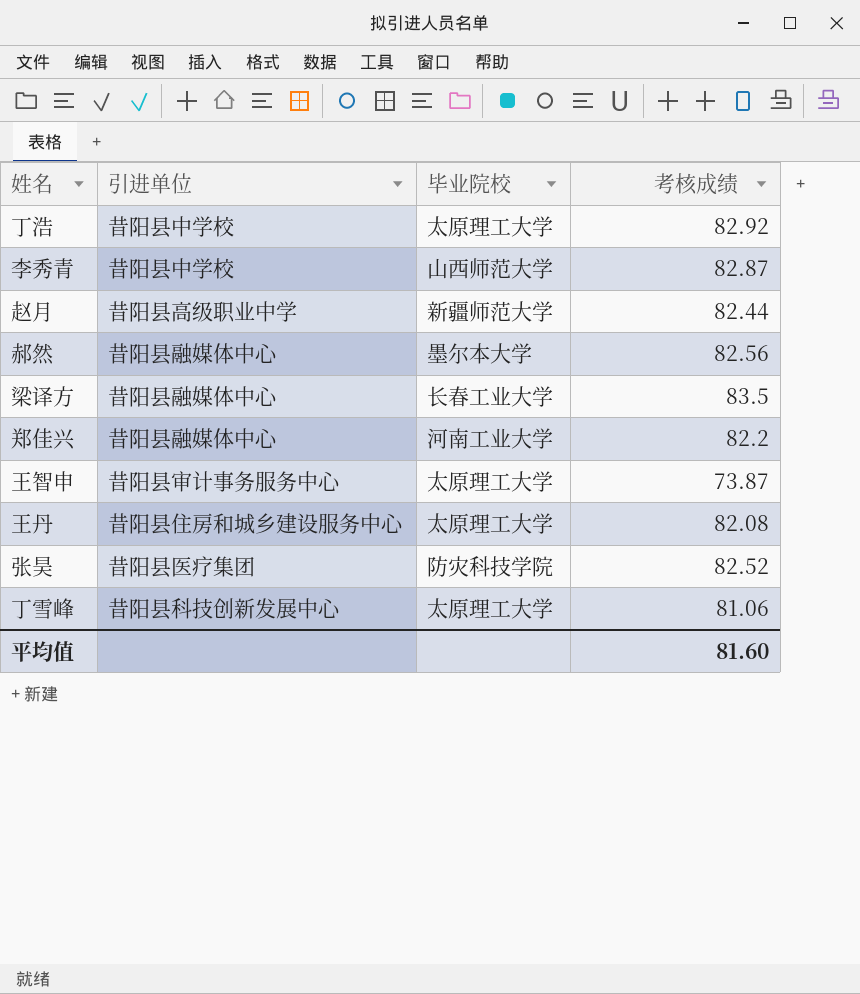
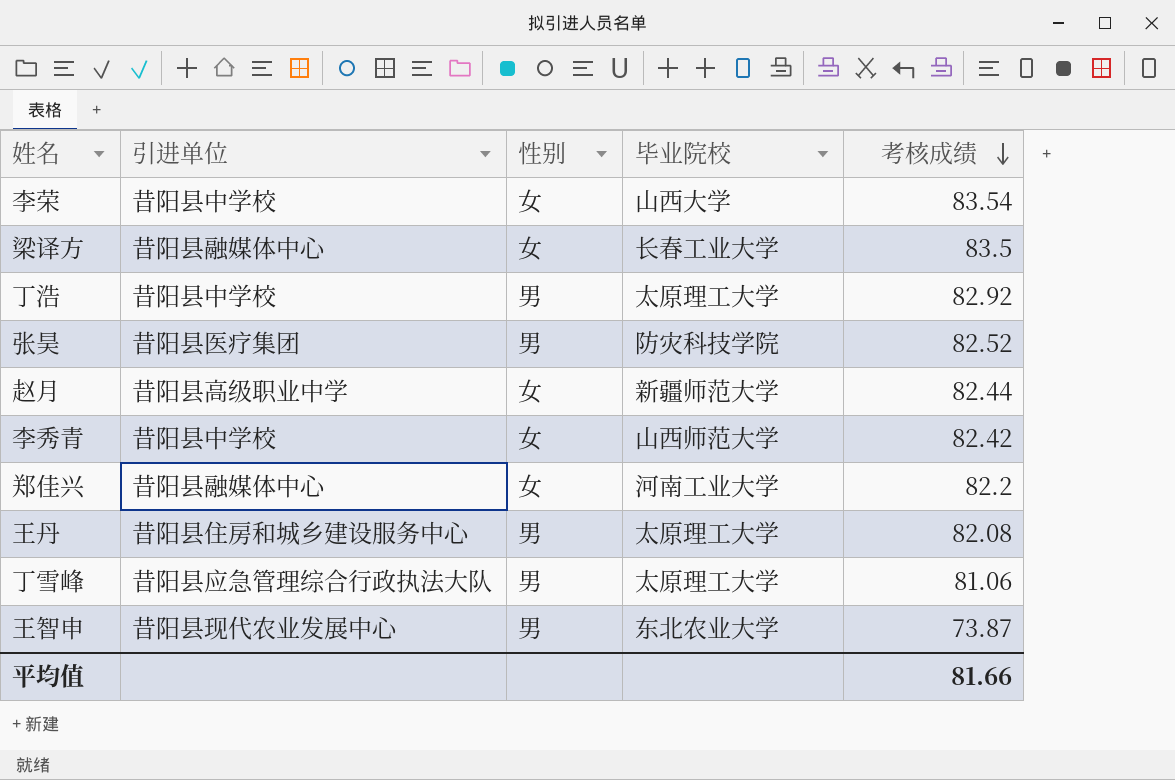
row order: none -> 考核成绩 descending
column 性别 | position: none -> 3
row 郝然: 昔阳县融媒体中心 | 墨尔本大学 | 82.56 -> none
row 李荣: none -> 昔阳县中学校 | 女 | 山西大学 | 83.54
李秀青 | 考核成绩: 82.87 -> 82.42
丁雪峰 | 引进单位: 昔阳县科技创新发展中心 -> 昔阳县应急管理综合行政执法大队
王智申 | 引进单位: 昔阳县审计事务服务中心 -> 昔阳县现代农业发展中心
王智申 | 毕业院校: 太原理工大学 -> 东北农业大学
平均值 | 考核成绩: 81.60 -> 81.66

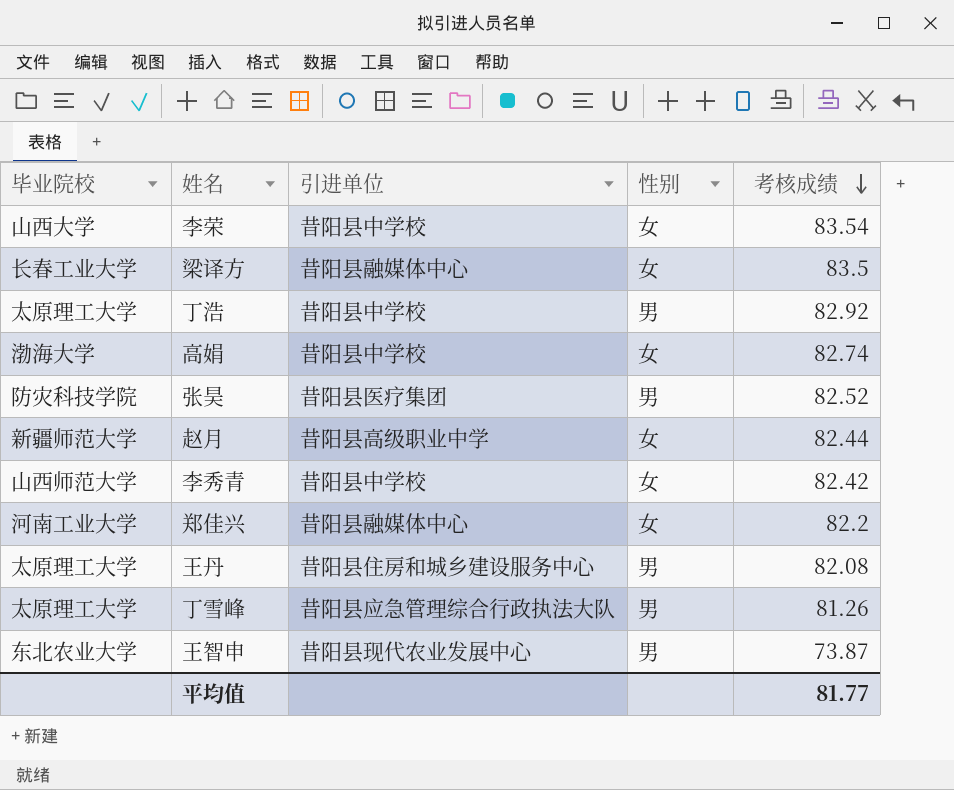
column 毕业院校 | position: 4 -> 1
row 高娟: none -> 渤海大学 | 昔阳县中学校 | 女 | 82.74
丁雪峰 | 考核成绩: 81.06 -> 81.26
平均值 | 考核成绩: 81.66 -> 81.77

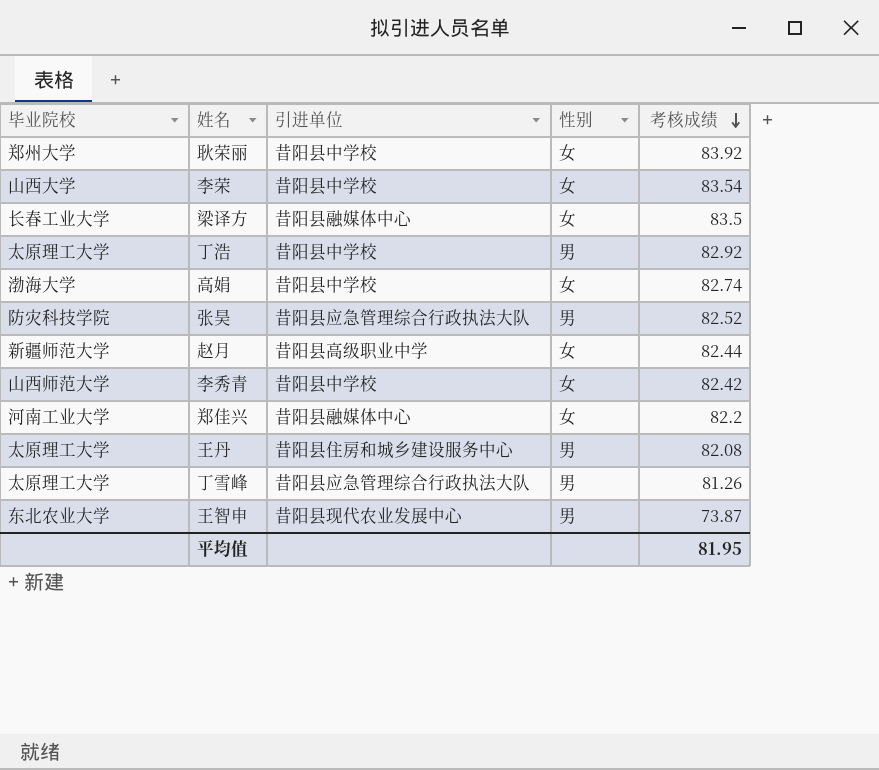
row 耿荣丽: none -> 郑州大学 | 昔阳县中学校 | 女 | 83.92
张昊 | 引进单位: 昔阳县医疗集团 -> 昔阳县应急管理综合行政执法大队
平均值 | 考核成绩: 81.77 -> 81.95

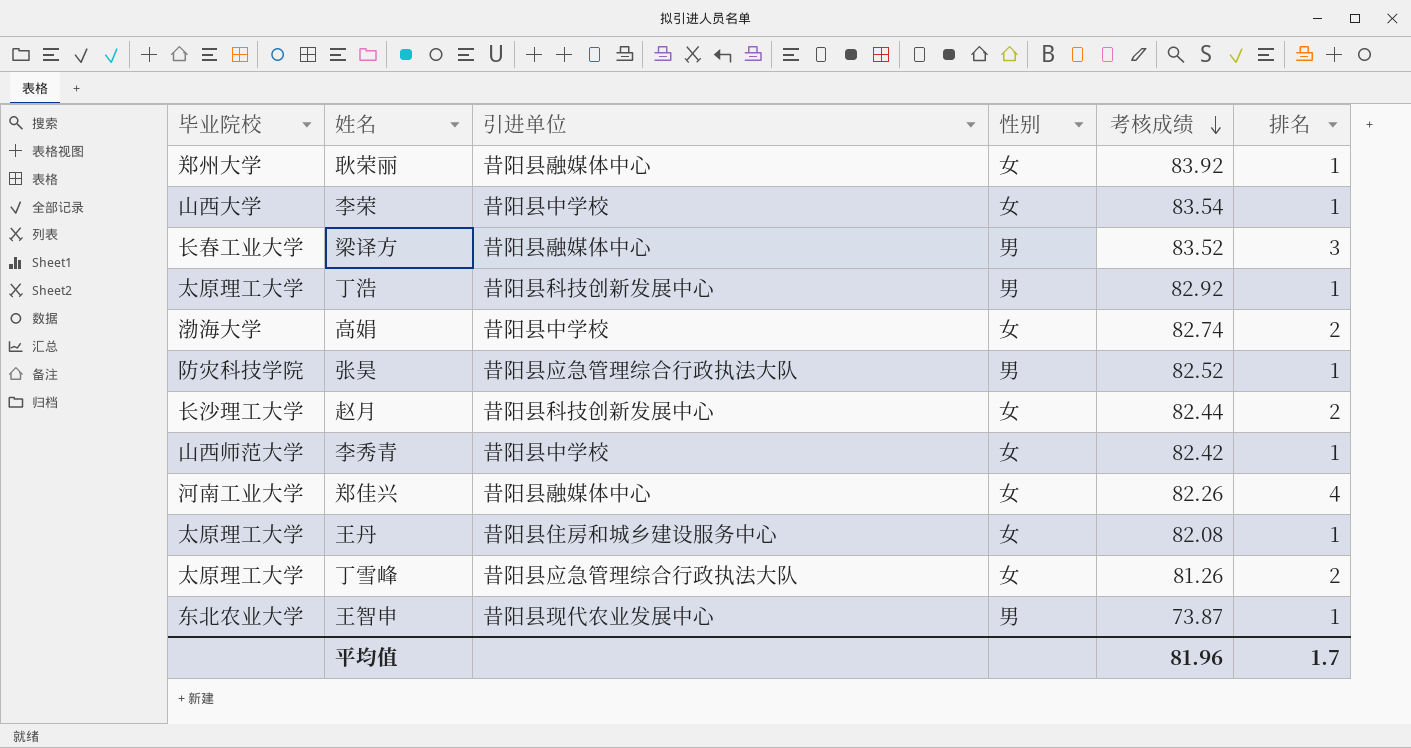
column 排名 | position: none -> 6
耿荣丽 | 引进单位: 昔阳县中学校 -> 昔阳县融媒体中心
梁译方 | 性别: 女 -> 男
梁译方 | 考核成绩: 83.5 -> 83.52
丁浩 | 引进单位: 昔阳县中学校 -> 昔阳县科技创新发展中心
赵月 | 毕业院校: 新疆师范大学 -> 长沙理工大学
赵月 | 引进单位: 昔阳县高级职业中学 -> 昔阳县科技创新发展中心
郑佳兴 | 考核成绩: 82.2 -> 82.26
王丹 | 性别: 男 -> 女
丁雪峰 | 性别: 男 -> 女
平均值 | 考核成绩: 81.95 -> 81.96

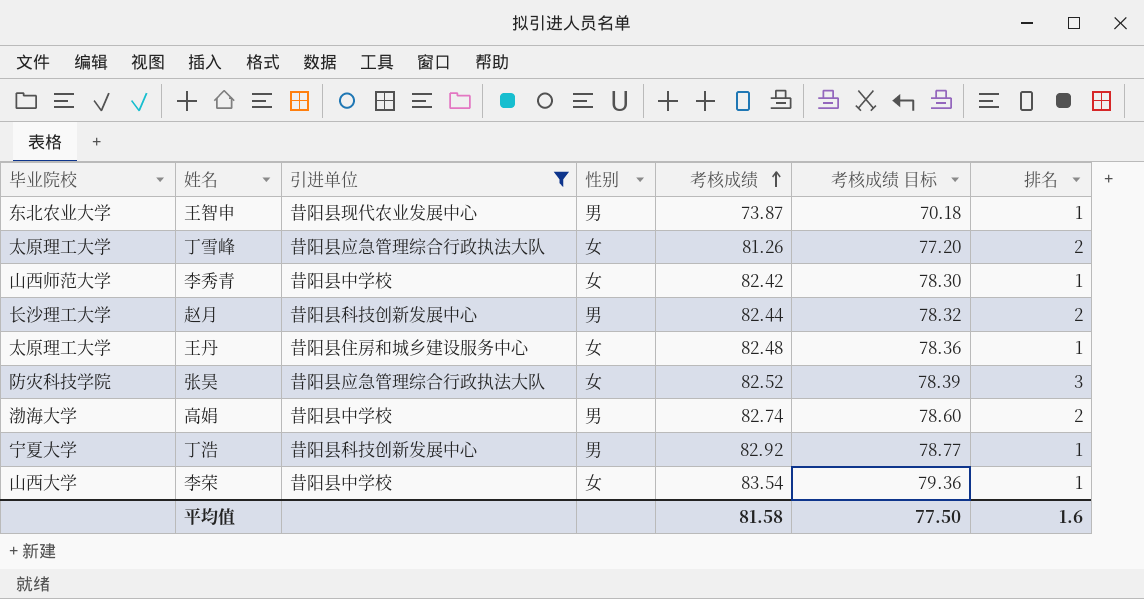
filter: none -> 引进单位 != 昔阳县融媒体中心
row order: 考核成绩 descending -> 考核成绩 ascending
column 考核成绩 目标 | formula: none -> [考核成绩] * 0.95
赵月 | 性别: 女 -> 男
王丹 | 考核成绩: 82.08 -> 82.48
张昊 | 性别: 男 -> 女
张昊 | 排名: 1 -> 3
高娟 | 性别: 女 -> 男
丁浩 | 毕业院校: 太原理工大学 -> 宁夏大学
平均值 | 考核成绩: 81.96 -> 81.58
平均值 | 排名: 1.7 -> 1.6

